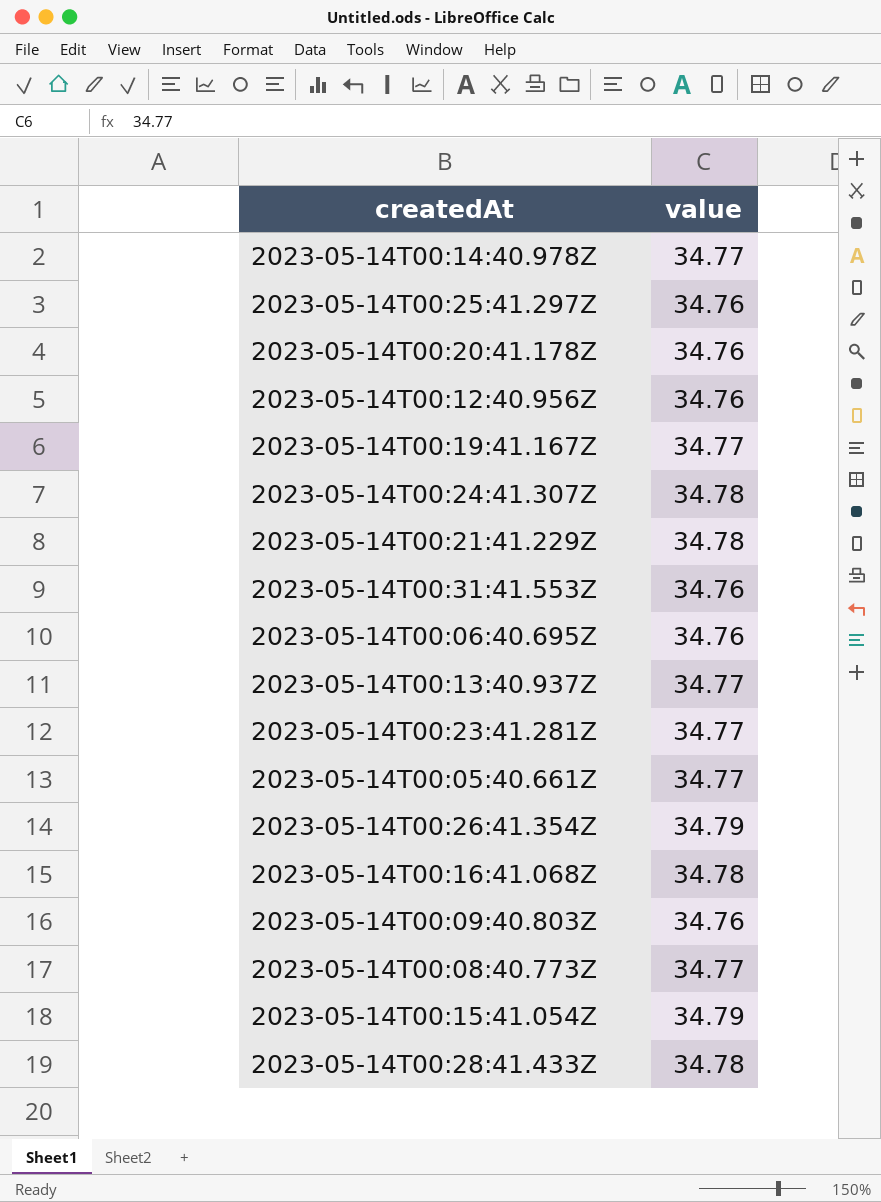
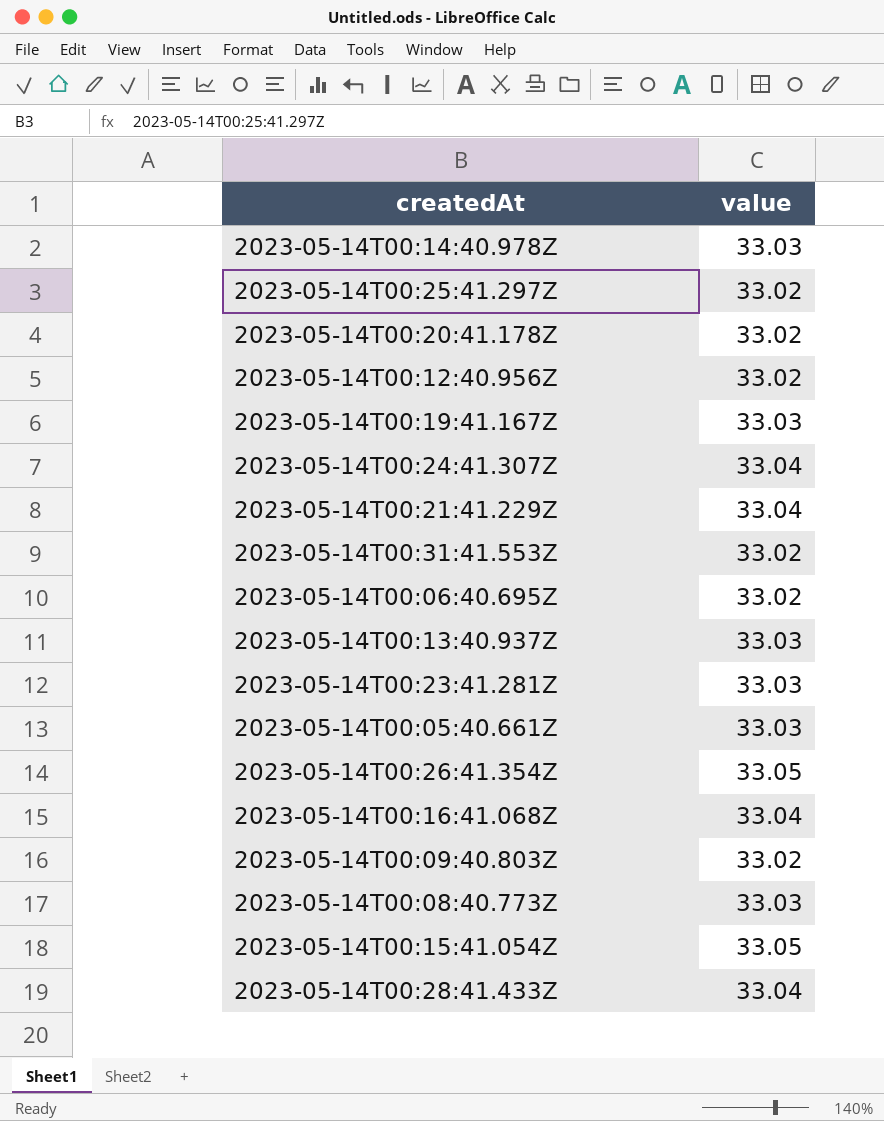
2023-05-14T00:14:40.978Z | value: 34.77 -> 33.03
2023-05-14T00:25:41.297Z | value: 34.76 -> 33.02
2023-05-14T00:20:41.178Z | value: 34.76 -> 33.02
2023-05-14T00:12:40.956Z | value: 34.76 -> 33.02
2023-05-14T00:19:41.167Z | value: 34.77 -> 33.03
2023-05-14T00:24:41.307Z | value: 34.78 -> 33.04
2023-05-14T00:21:41.229Z | value: 34.78 -> 33.04
2023-05-14T00:31:41.553Z | value: 34.76 -> 33.02
2023-05-14T00:06:40.695Z | value: 34.76 -> 33.02
2023-05-14T00:13:40.937Z | value: 34.77 -> 33.03
2023-05-14T00:23:41.281Z | value: 34.77 -> 33.03
2023-05-14T00:05:40.661Z | value: 34.77 -> 33.03
2023-05-14T00:26:41.354Z | value: 34.79 -> 33.05
2023-05-14T00:16:41.068Z | value: 34.78 -> 33.04
2023-05-14T00:09:40.803Z | value: 34.76 -> 33.02
2023-05-14T00:08:40.773Z | value: 34.77 -> 33.03
2023-05-14T00:15:41.054Z | value: 34.79 -> 33.05
2023-05-14T00:28:41.433Z | value: 34.78 -> 33.04

